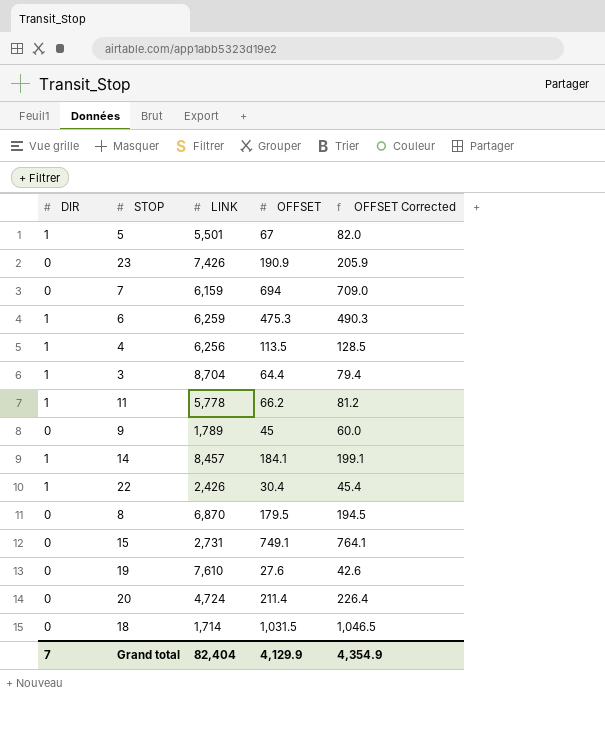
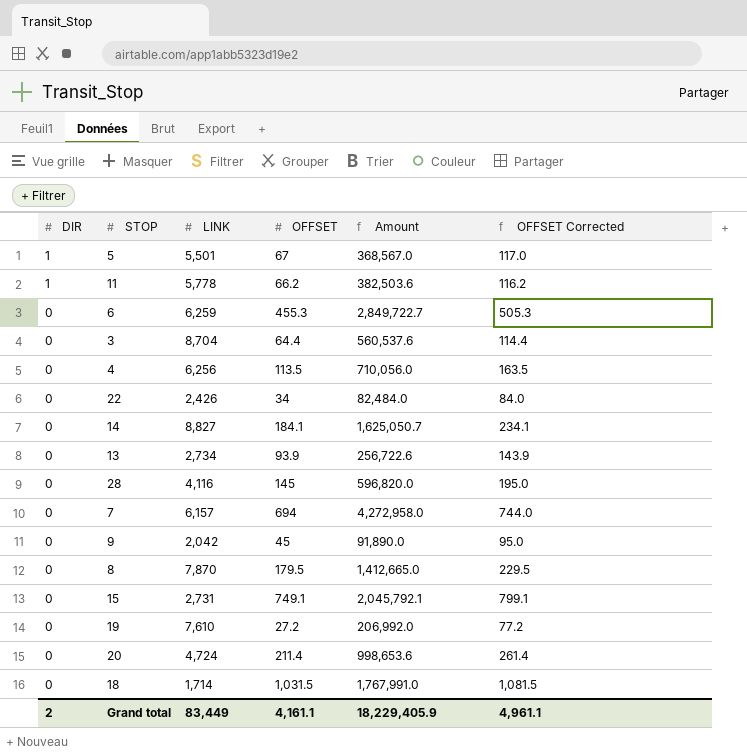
row order: none -> DIR descending
column Amount | formula: none -> [LINK] * [OFFSET]
column OFFSET Corrected | formula: [OFFSET] + 15 -> [OFFSET] + 50
row 23: 0 | 7,426 | 190.9 | 205.9 -> none
6 | DIR: 1 -> 0
6 | OFFSET: 475.3 -> 455.3
3 | DIR: 1 -> 0
4 | DIR: 1 -> 0
22 | DIR: 1 -> 0
22 | OFFSET: 30.4 -> 34
14 | DIR: 1 -> 0
14 | LINK: 8,457 -> 8,827
row 13: none -> 0 | 2,734 | 93.9 | 256,722.6 | 143.9
row 28: none -> 0 | 4,116 | 145 | 596,820.0 | 195.0
7 | LINK: 6,159 -> 6,157
9 | LINK: 1,789 -> 2,042
8 | LINK: 6,870 -> 7,870
19 | OFFSET: 27.6 -> 27.2
Grand total | DIR: 7 -> 2
Grand total | LINK: 82,404 -> 83,449
Grand total | OFFSET: 4,129.9 -> 4,161.1
Grand total | OFFSET Corrected: 4,354.9 -> 4,961.1

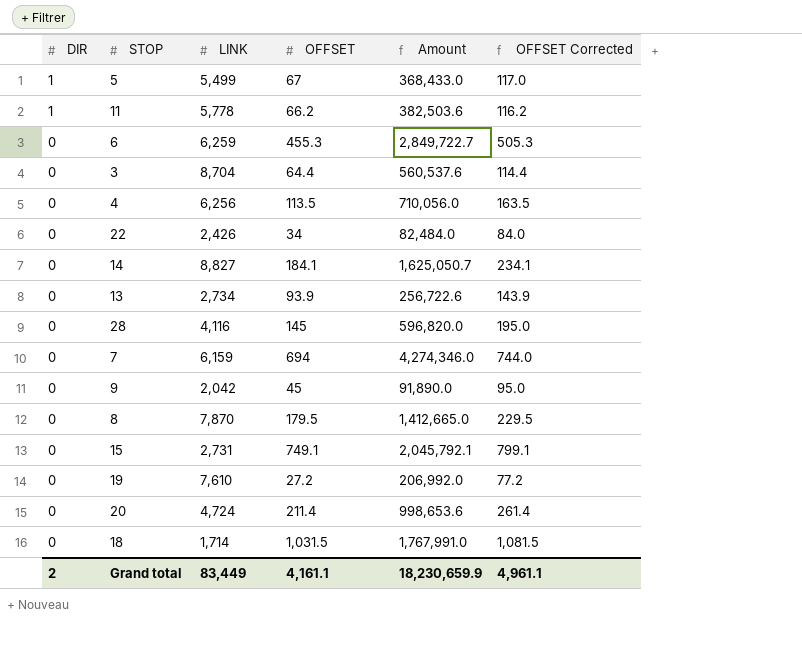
5 | LINK: 5,501 -> 5,499
5 | Amount: 368,567.0 -> 368,433.0
7 | LINK: 6,157 -> 6,159
7 | Amount: 4,272,958.0 -> 4,274,346.0
Grand total | Amount: 18,229,405.9 -> 18,230,659.9

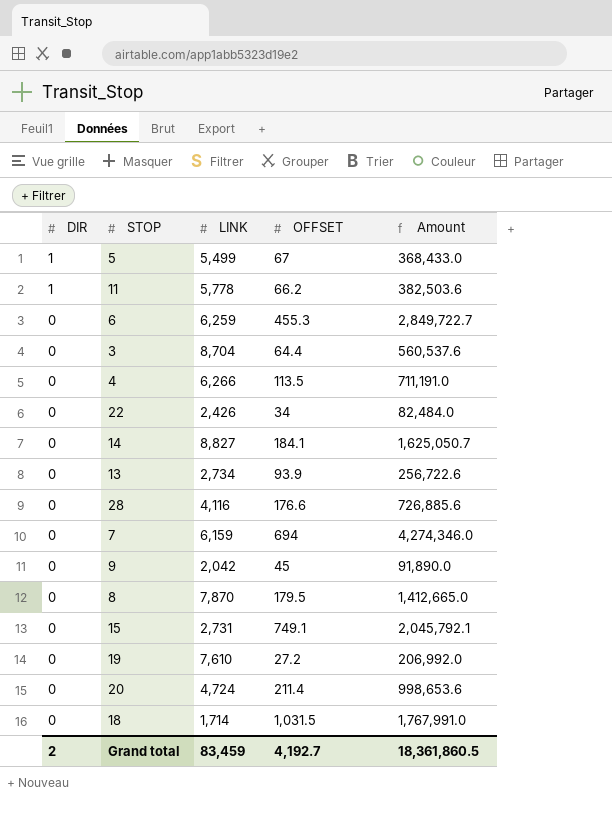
column OFFSET Corrected | formula: [OFFSET] + 50 -> none
4 | LINK: 6,256 -> 6,266
4 | Amount: 710,056.0 -> 711,191.0
28 | OFFSET: 145 -> 176.6
28 | Amount: 596,820.0 -> 726,885.6
Grand total | LINK: 83,449 -> 83,459
Grand total | OFFSET: 4,161.1 -> 4,192.7
Grand total | Amount: 18,230,659.9 -> 18,361,860.5

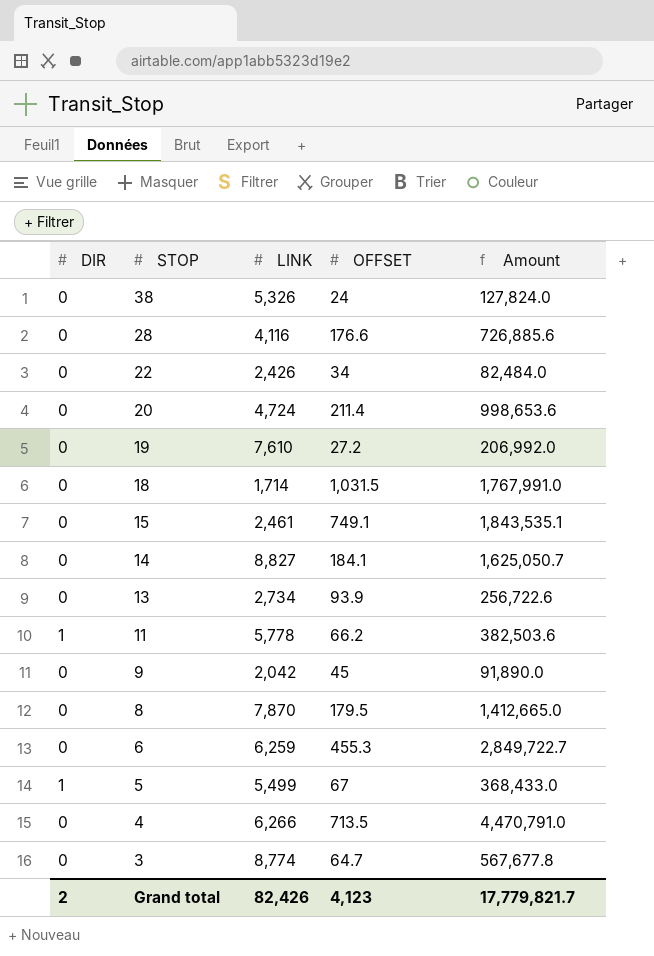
row order: DIR descending -> STOP descending
row 7: 0 | 6,159 | 694 | 4,274,346.0 -> none
row 38: none -> 0 | 5,326 | 24 | 127,824.0
15 | LINK: 2,731 -> 2,461
15 | Amount: 2,045,792.1 -> 1,843,535.1
4 | OFFSET: 113.5 -> 713.5
4 | Amount: 711,191.0 -> 4,470,791.0
3 | LINK: 8,704 -> 8,774
3 | OFFSET: 64.4 -> 64.7
3 | Amount: 560,537.6 -> 567,677.8
Grand total | LINK: 83,459 -> 82,426
Grand total | OFFSET: 4,192.7 -> 4,123
Grand total | Amount: 18,361,860.5 -> 17,779,821.7

